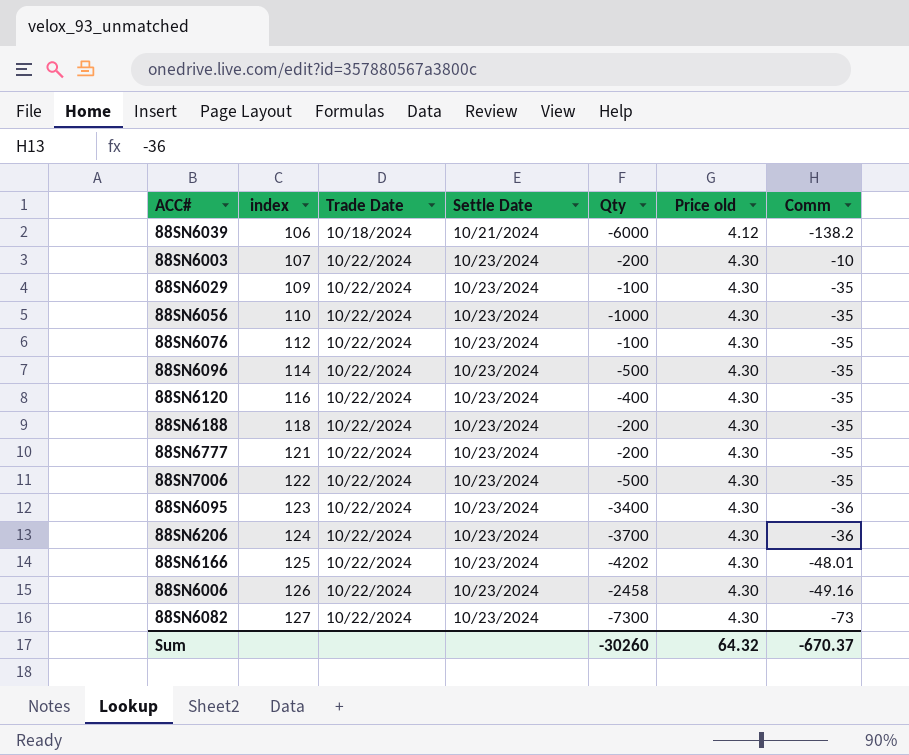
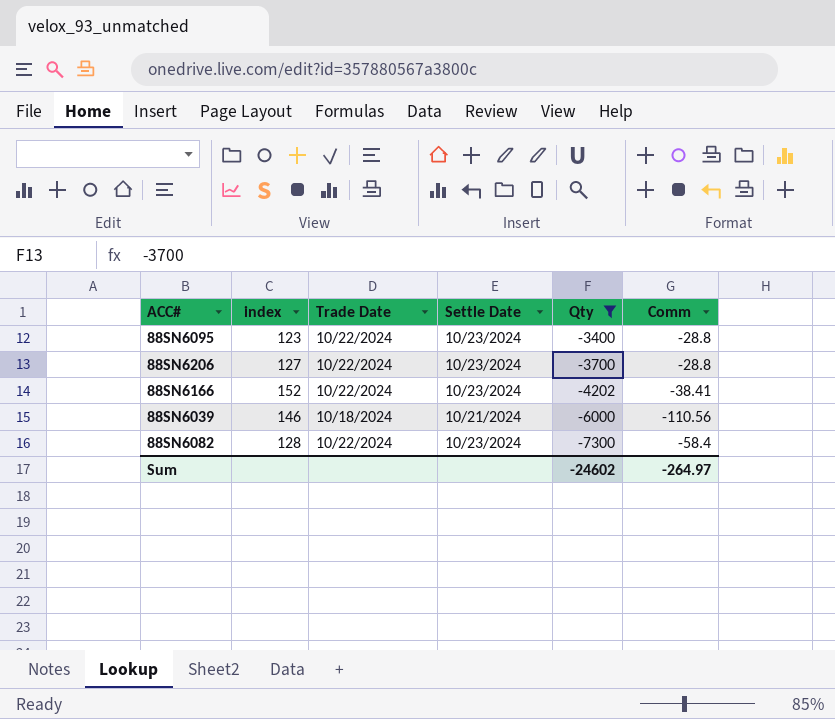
filter: none -> Qty <= -3400
row order: index ascending -> Qty descending
column Price old | position: 6 -> none
88SN6095 | Comm: -36 -> -28.8
88SN6206 | index: 124 -> 127
88SN6206 | Comm: -36 -> -28.8
88SN6166 | index: 125 -> 152
88SN6166 | Comm: -48.01 -> -38.41
88SN6039 | index: 106 -> 146
88SN6039 | Comm: -138.2 -> -110.56
88SN6082 | index: 127 -> 128
88SN6082 | Comm: -73 -> -58.4
Sum | Qty: -30260 -> -24602
Sum | Comm: -670.37 -> -264.97

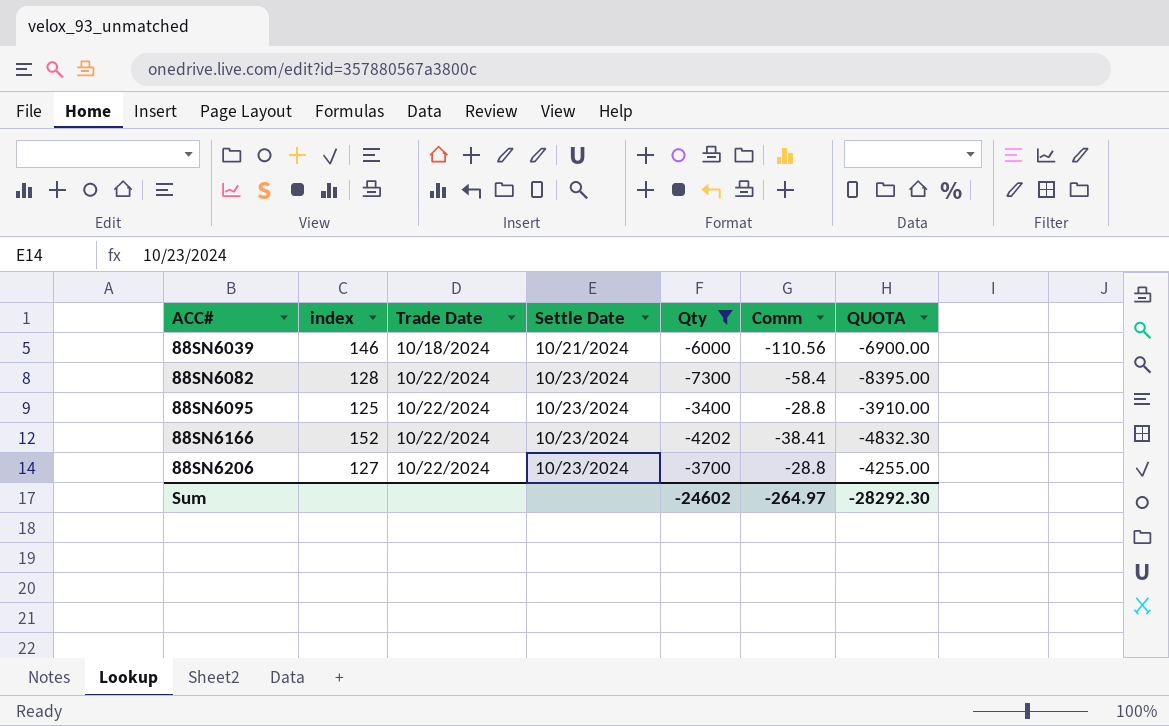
row order: Qty descending -> ACC# ascending
column QUOTA | formula: none -> [Qty] * 1.15
88SN6095 | index: 123 -> 125

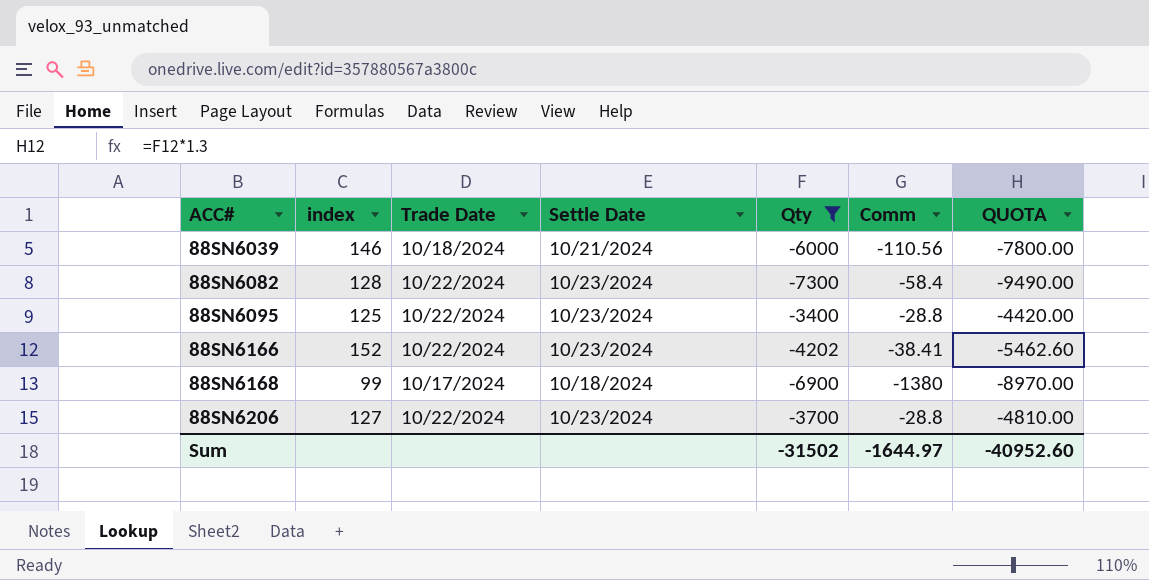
column QUOTA | formula: [Qty] * 1.15 -> [Qty] * 1.3
row 88SN6168: none -> 99 | 10/17/2024 | 10/18/2024 | -6900 | -1380 | -8970.00
Sum | Qty: -24602 -> -31502
Sum | Comm: -264.97 -> -1644.97
Sum | QUOTA: -28292.30 -> -40952.60

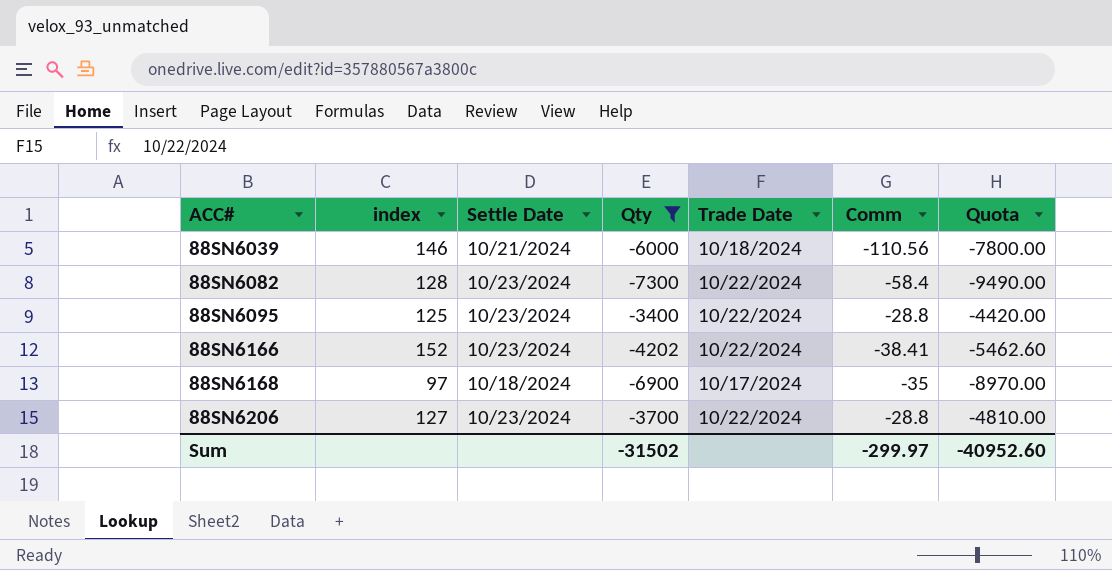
column Trade Date | position: 3 -> 5
column name: QUOTA -> Quota
88SN6168 | index: 99 -> 97
88SN6168 | Comm: -1380 -> -35
Sum | Comm: -1644.97 -> -299.97

